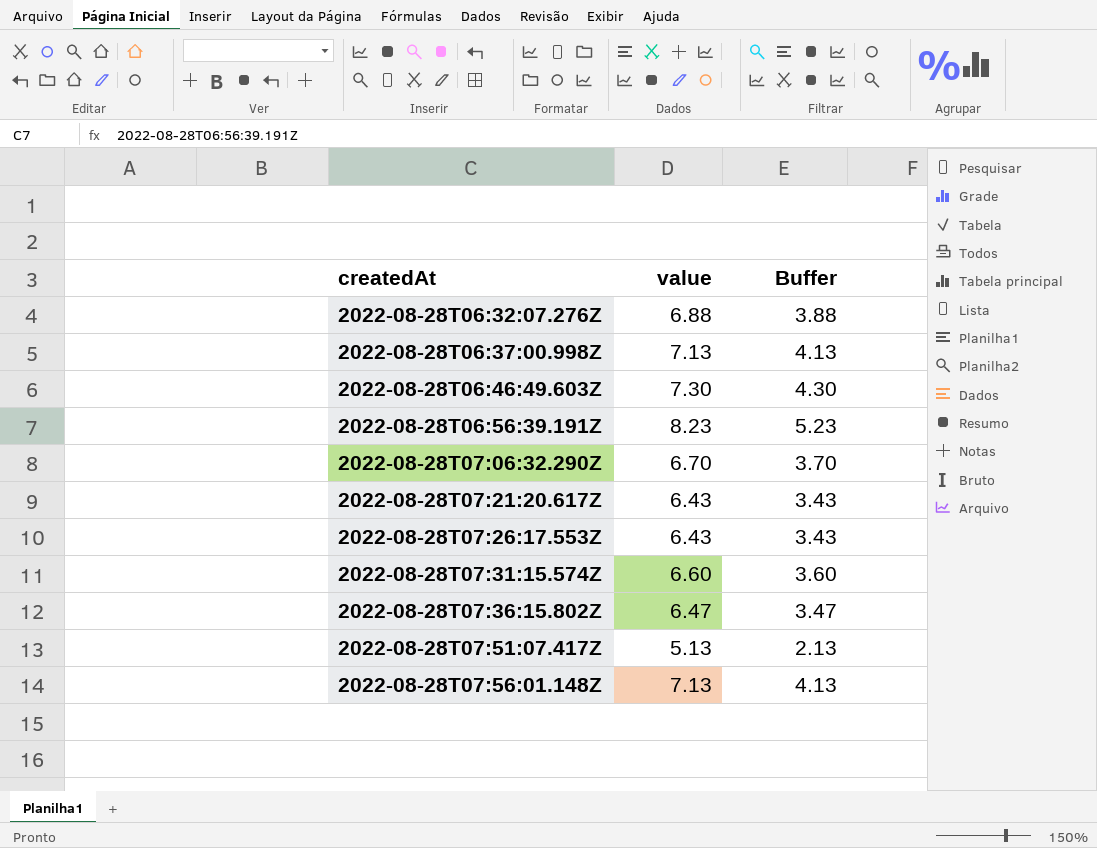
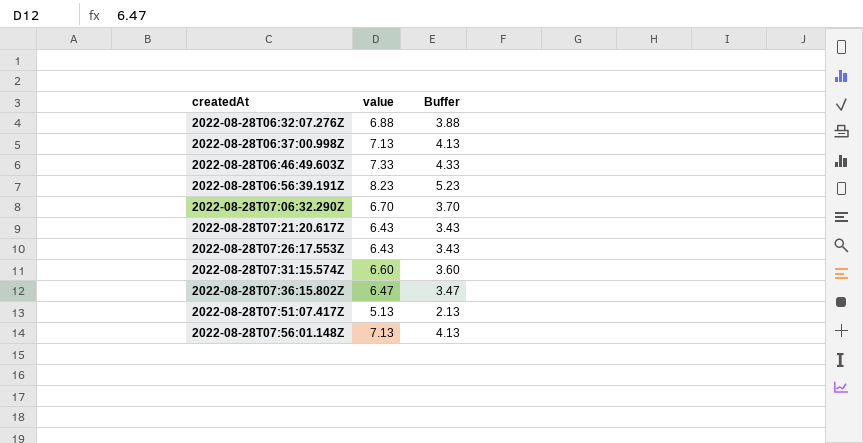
2022-08-28T06:46:49.603Z | value: 7.30 -> 7.33
2022-08-28T06:46:49.603Z | Buffer: 4.30 -> 4.33

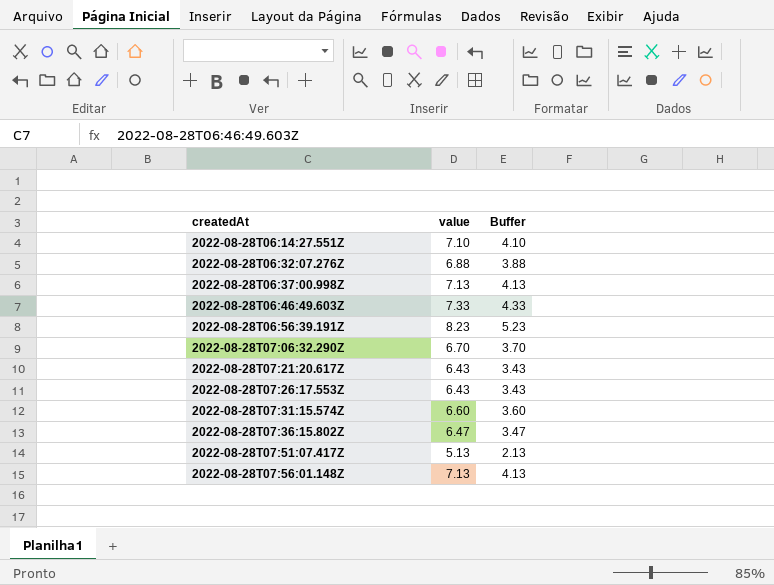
row 2022-08-28T06:14:27.551Z: none -> 7.10 | 4.10

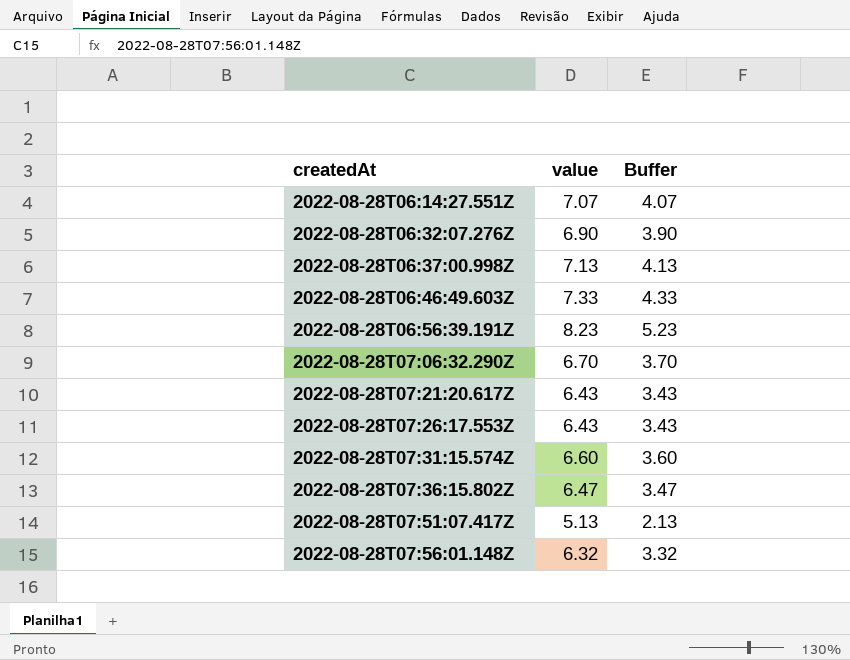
2022-08-28T06:14:27.551Z | value: 7.10 -> 7.07
2022-08-28T06:14:27.551Z | Buffer: 4.10 -> 4.07
2022-08-28T06:32:07.276Z | value: 6.88 -> 6.90
2022-08-28T06:32:07.276Z | Buffer: 3.88 -> 3.90
2022-08-28T07:56:01.148Z | value: 7.13 -> 6.32
2022-08-28T07:56:01.148Z | Buffer: 4.13 -> 3.32

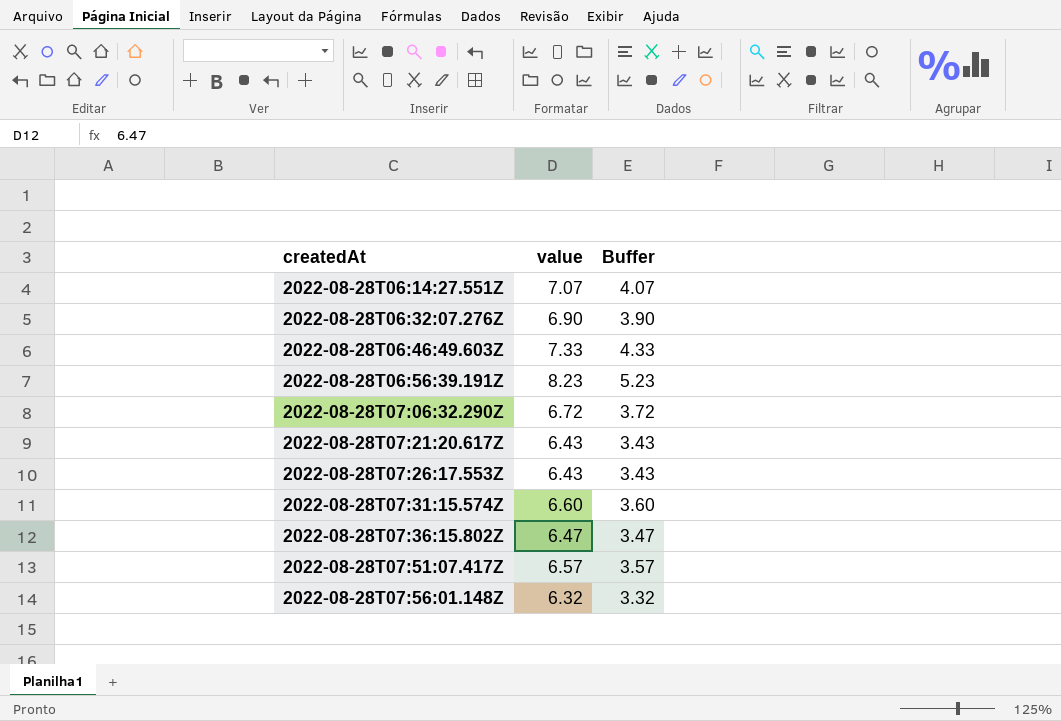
row 2022-08-28T06:37:00.998Z: 7.13 | 4.13 -> none
2022-08-28T07:06:32.290Z | value: 6.70 -> 6.72
2022-08-28T07:06:32.290Z | Buffer: 3.70 -> 3.72
2022-08-28T07:51:07.417Z | value: 5.13 -> 6.57
2022-08-28T07:51:07.417Z | Buffer: 2.13 -> 3.57

